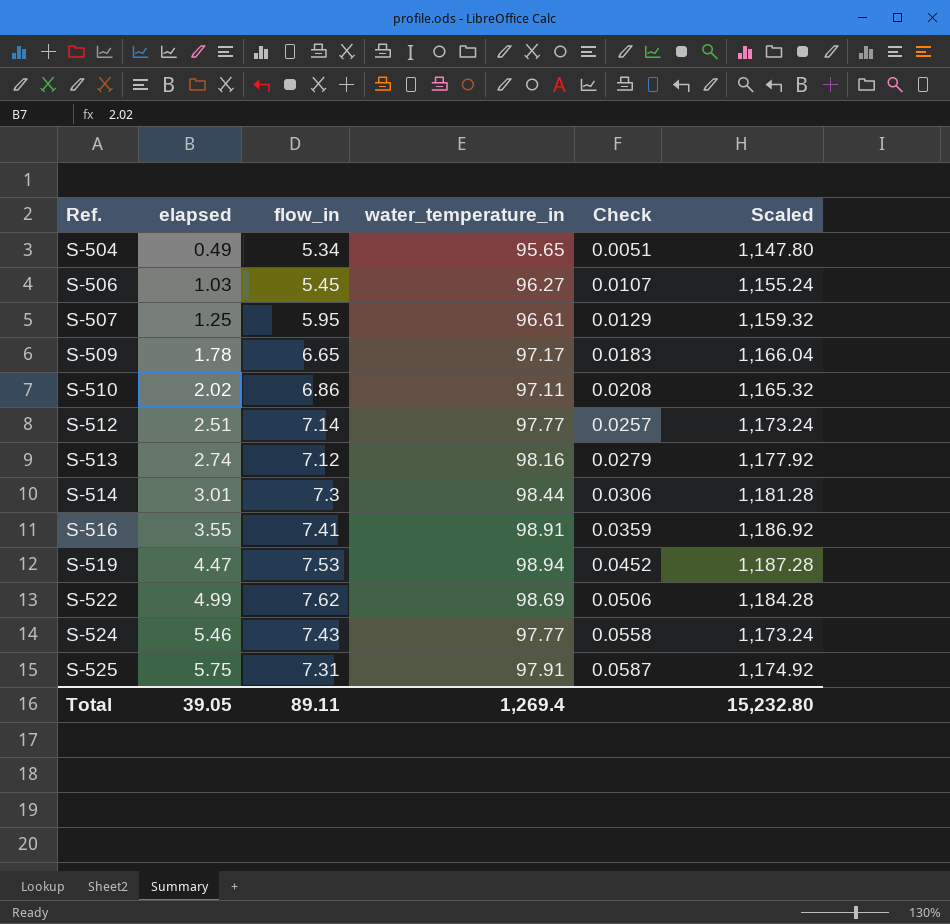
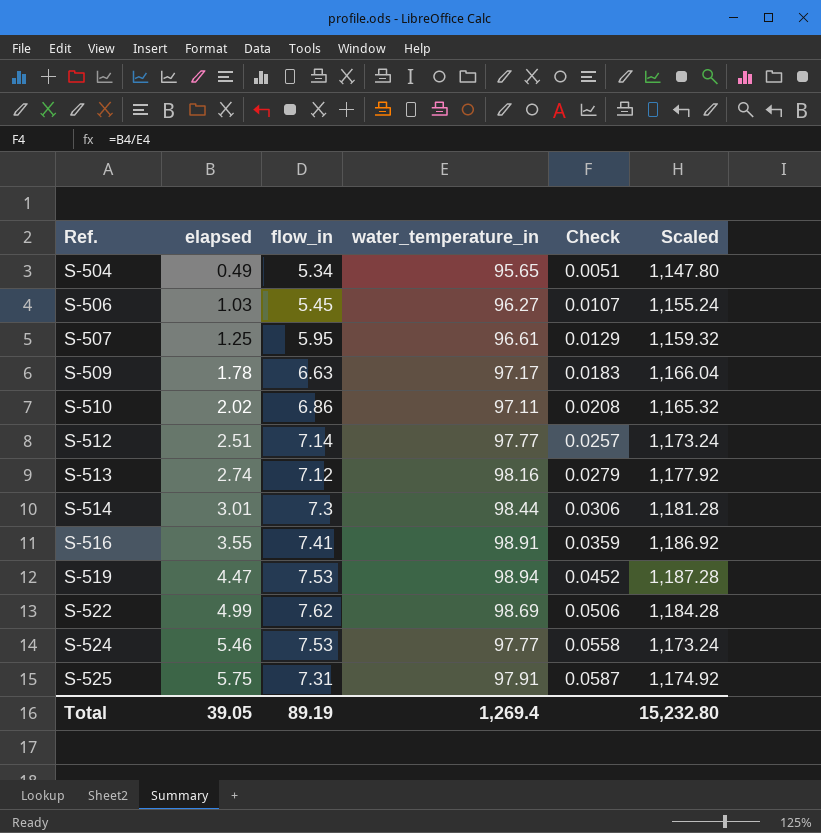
S-509 | flow_in: 6.65 -> 6.63
S-524 | flow_in: 7.43 -> 7.53
Total | flow_in: 89.11 -> 89.19

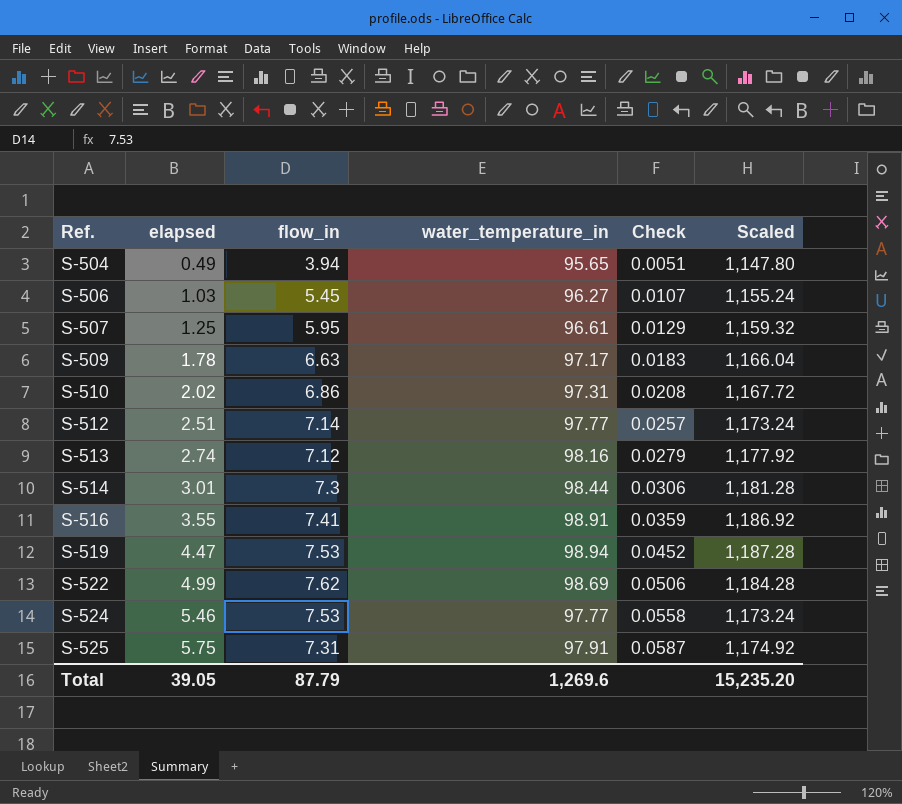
S-504 | flow_in: 5.34 -> 3.94
S-510 | water_temperature_in: 97.11 -> 97.31
S-510 | Scaled: 1,165.32 -> 1,167.72
Total | flow_in: 89.19 -> 87.79
Total | water_temperature_in: 1,269.4 -> 1,269.6
Total | Scaled: 15,232.80 -> 15,235.20

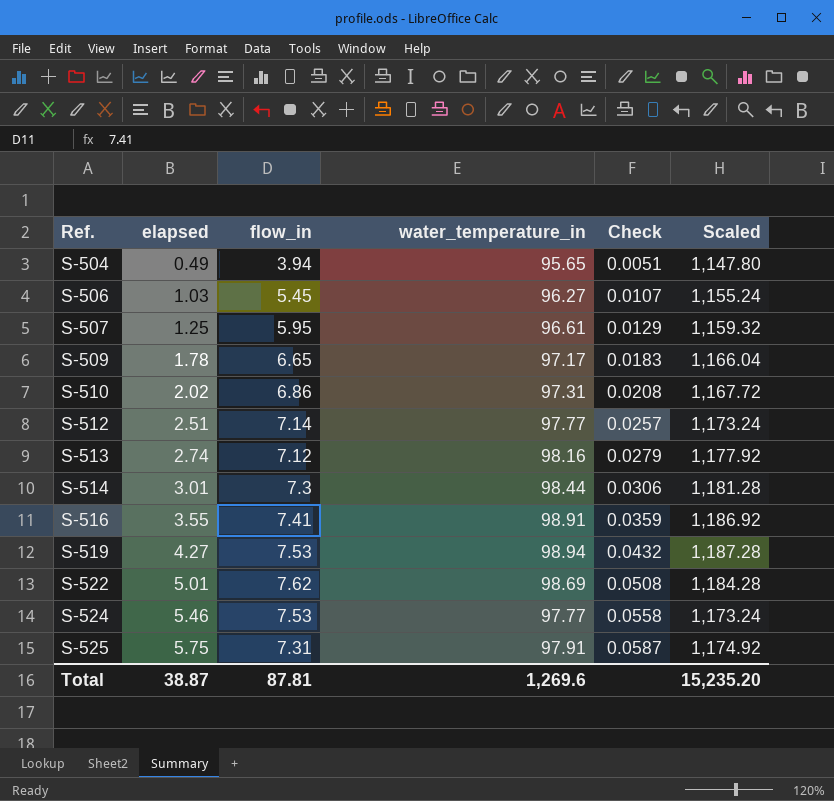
S-509 | flow_in: 6.63 -> 6.65
S-519 | elapsed: 4.47 -> 4.27
S-519 | Check: 0.0452 -> 0.0432
S-522 | elapsed: 4.99 -> 5.01
S-522 | Check: 0.0506 -> 0.0508
Total | elapsed: 39.05 -> 38.87
Total | flow_in: 87.79 -> 87.81

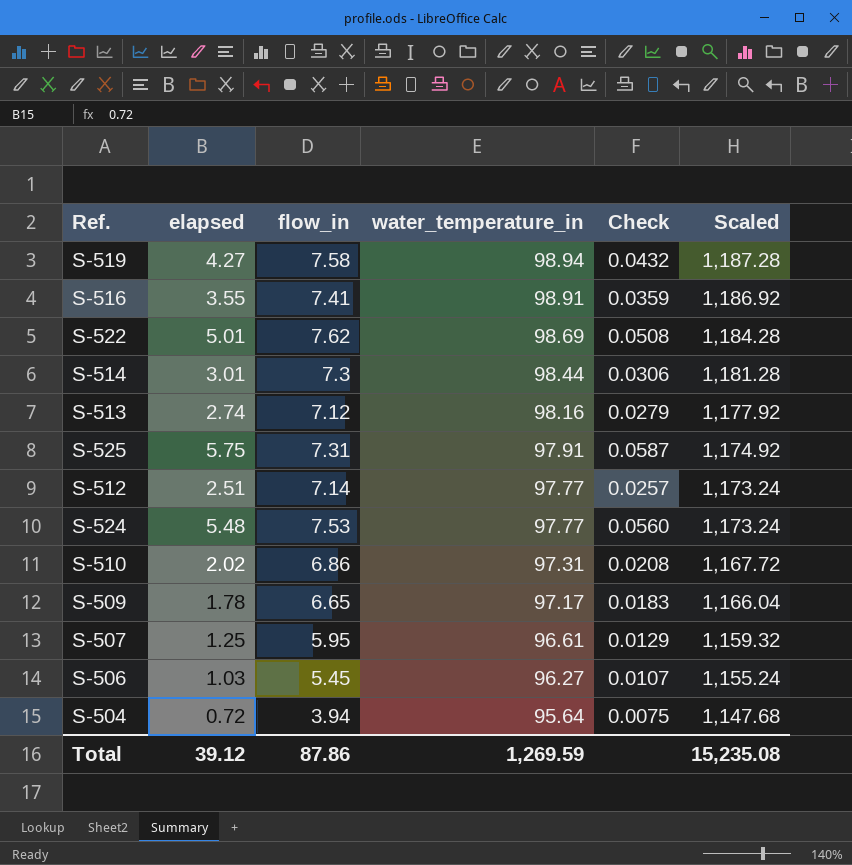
row order: Ref. ascending -> water_temperature_in descending
S-519 | flow_in: 7.53 -> 7.58
S-524 | elapsed: 5.46 -> 5.48
S-524 | Check: 0.0558 -> 0.0560
S-504 | elapsed: 0.49 -> 0.72
S-504 | water_temperature_in: 95.65 -> 95.64
S-504 | Check: 0.0051 -> 0.0075
S-504 | Scaled: 1,147.80 -> 1,147.68
Total | elapsed: 38.87 -> 39.12
Total | flow_in: 87.81 -> 87.86
Total | water_temperature_in: 1,269.6 -> 1,269.59
Total | Scaled: 15,235.20 -> 15,235.08

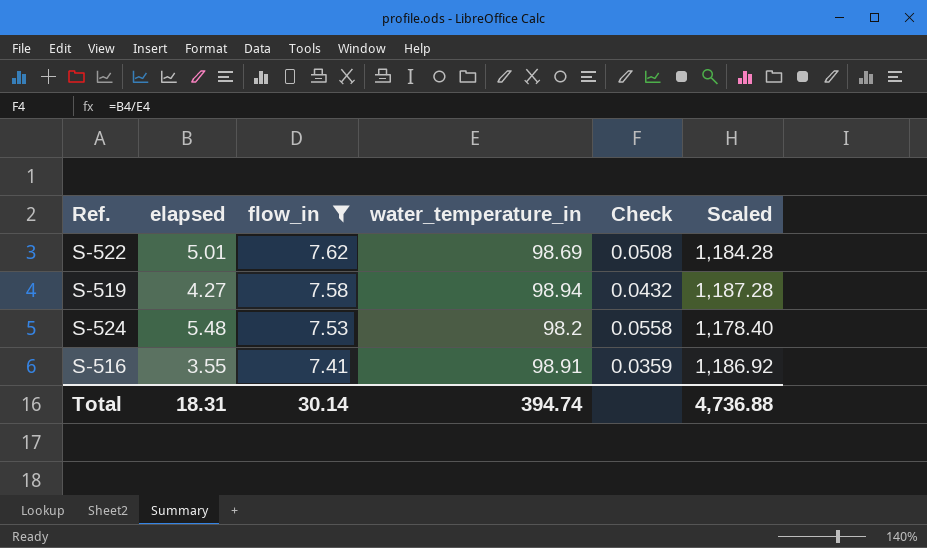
filter: none -> flow_in >= 7.41
row order: water_temperature_in descending -> flow_in descending
S-524 | water_temperature_in: 97.77 -> 98.2
S-524 | Check: 0.0560 -> 0.0558
S-524 | Scaled: 1,173.24 -> 1,178.40
Total | elapsed: 39.12 -> 18.31
Total | flow_in: 87.86 -> 30.14
Total | water_temperature_in: 1,269.59 -> 394.74
Total | Scaled: 15,235.08 -> 4,736.88

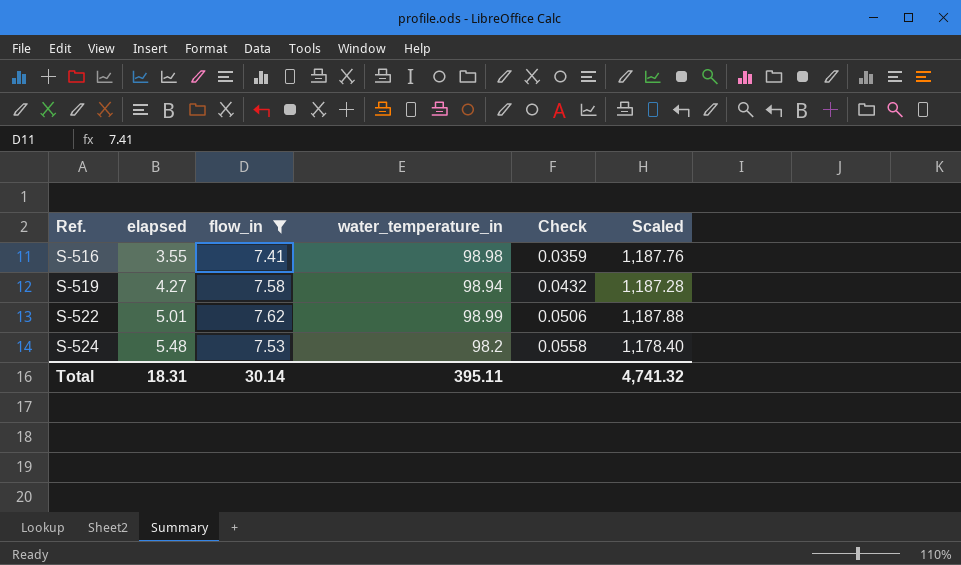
row order: flow_in descending -> Ref. ascending
S-516 | water_temperature_in: 98.91 -> 98.98
S-516 | Scaled: 1,186.92 -> 1,187.76
S-522 | water_temperature_in: 98.69 -> 98.99
S-522 | Check: 0.0508 -> 0.0506
S-522 | Scaled: 1,184.28 -> 1,187.88
Total | water_temperature_in: 394.74 -> 395.11
Total | Scaled: 4,736.88 -> 4,741.32

